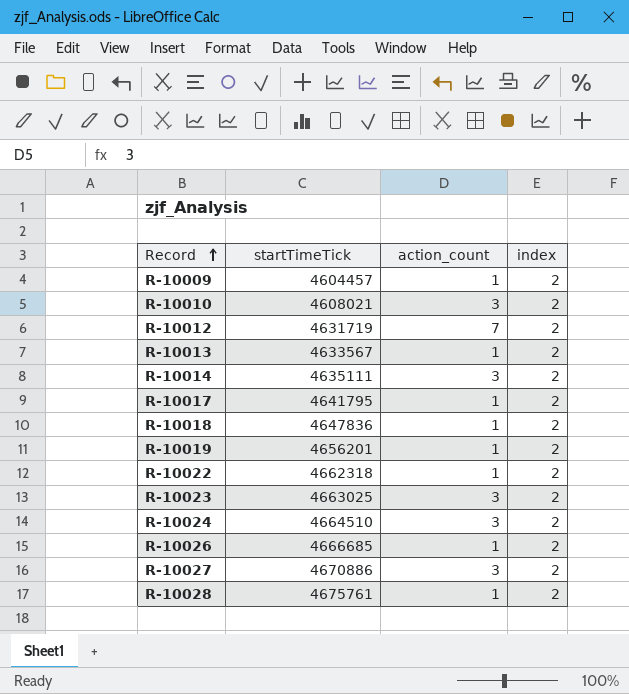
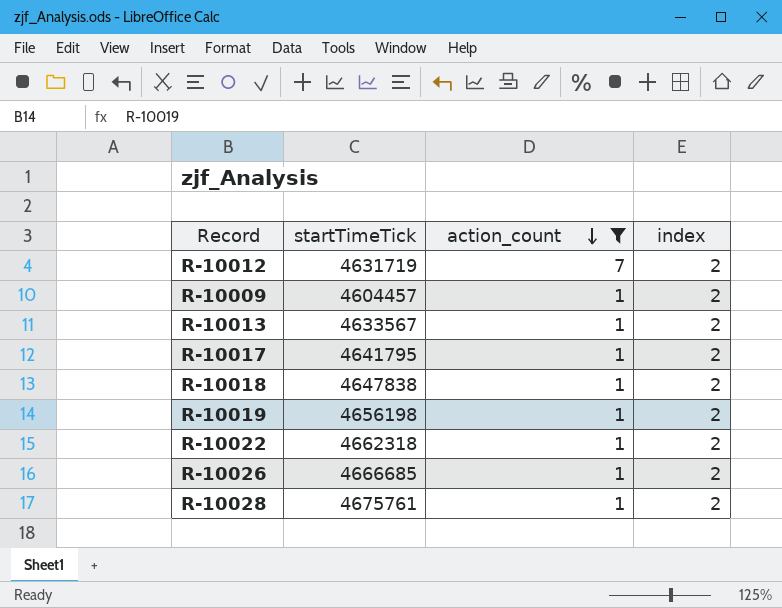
filter: none -> action_count != 3
row order: Record ascending -> action_count descending
R-10018 | startTimeTick: 4647836 -> 4647838
R-10019 | startTimeTick: 4656201 -> 4656198

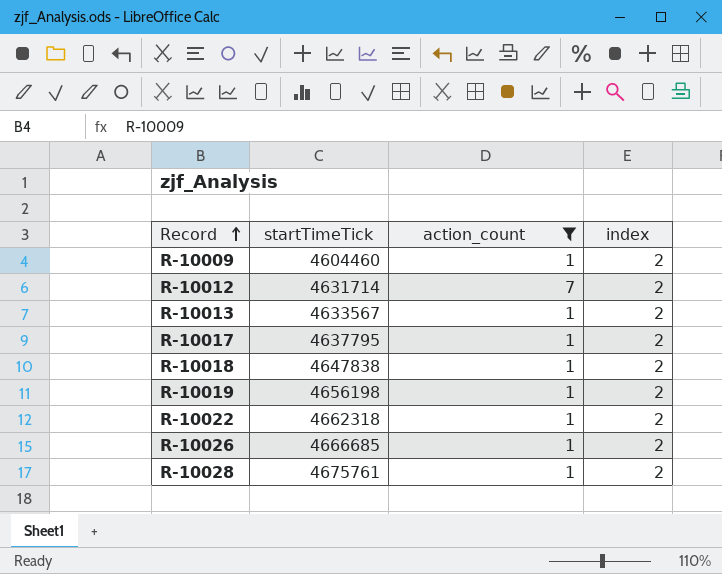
row order: action_count descending -> Record ascending
R-10009 | startTimeTick: 4604457 -> 4604460
R-10012 | startTimeTick: 4631719 -> 4631714
R-10017 | startTimeTick: 4641795 -> 4637795

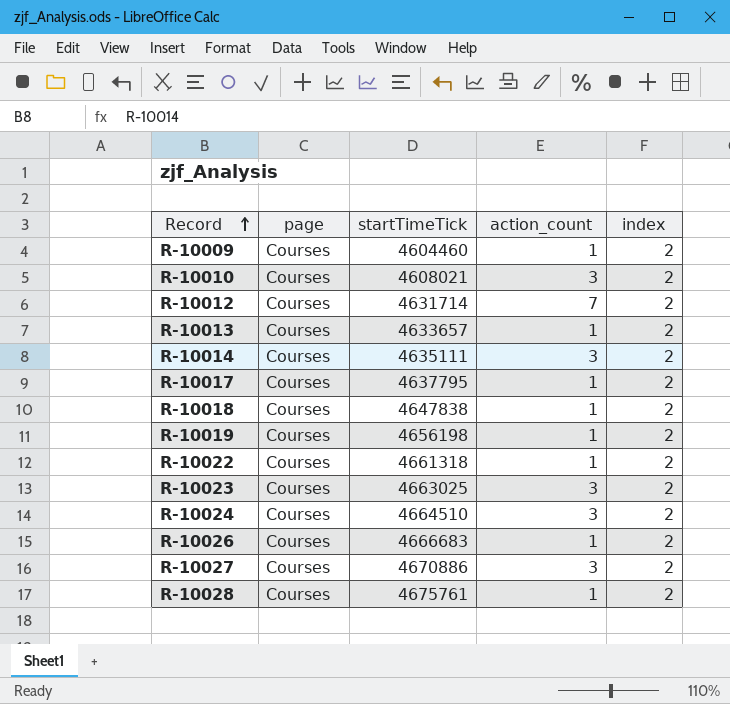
filter: action_count != 3 -> none
column page | position: none -> 2
R-10013 | startTimeTick: 4633567 -> 4633657
R-10022 | startTimeTick: 4662318 -> 4661318
R-10026 | startTimeTick: 4666685 -> 4666683

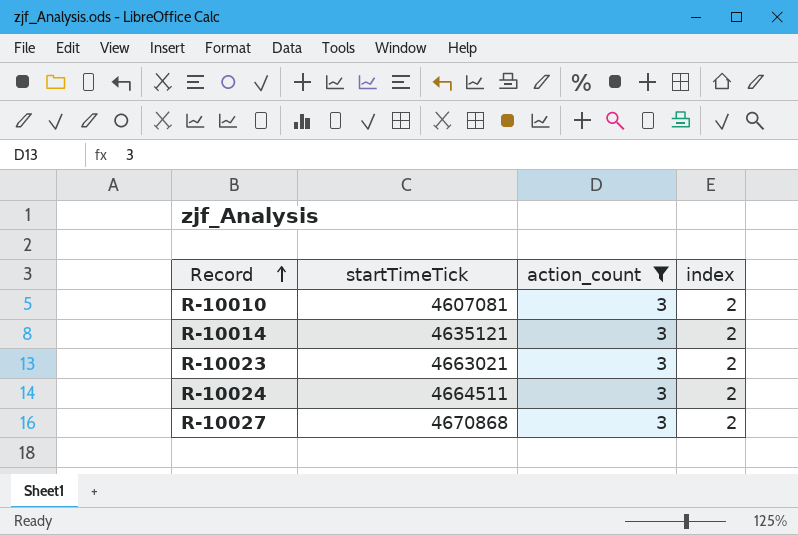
filter: none -> action_count = 3
column page | position: 2 -> none
R-10010 | startTimeTick: 4608021 -> 4607081
R-10014 | startTimeTick: 4635111 -> 4635121
R-10023 | startTimeTick: 4663025 -> 4663021
R-10024 | startTimeTick: 4664510 -> 4664511
R-10027 | startTimeTick: 4670886 -> 4670868

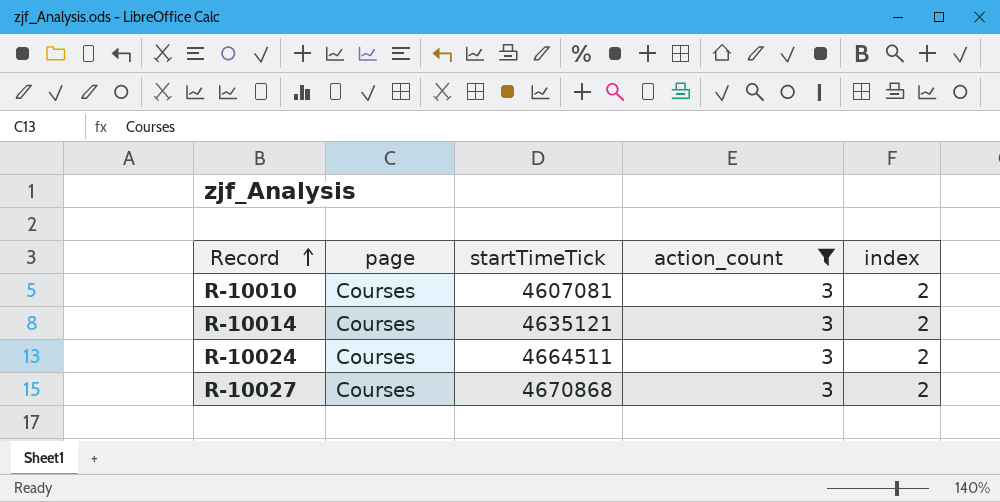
column page | position: none -> 2
row R-10023: 4663021 | 3 | 2 -> none

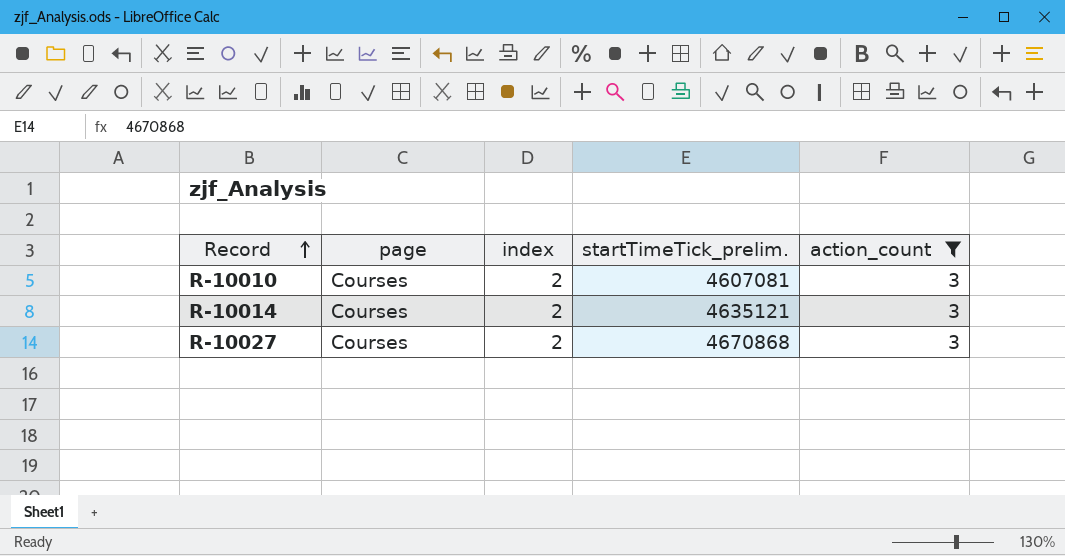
column index | position: 5 -> 3
column name: startTimeTick -> startTimeTick_prelim.
row R-10024: Courses | 4664511 | 3 | 2 -> none

